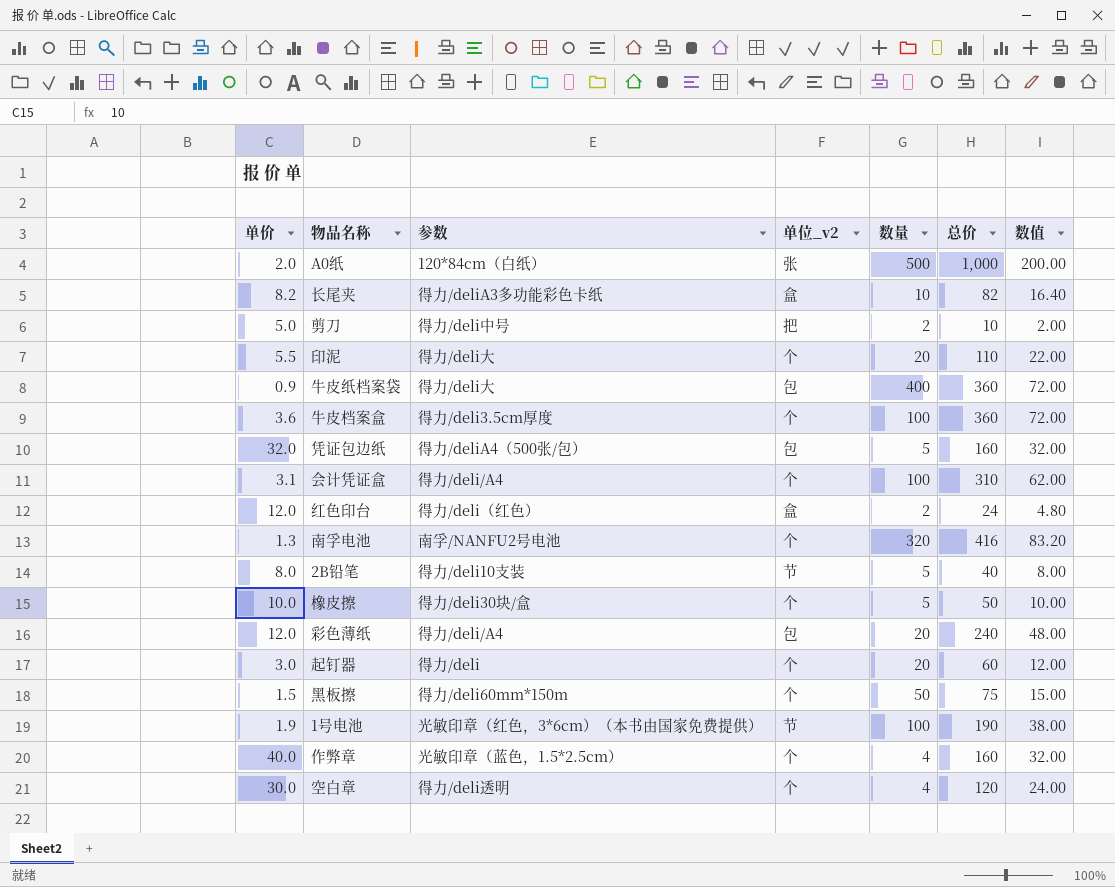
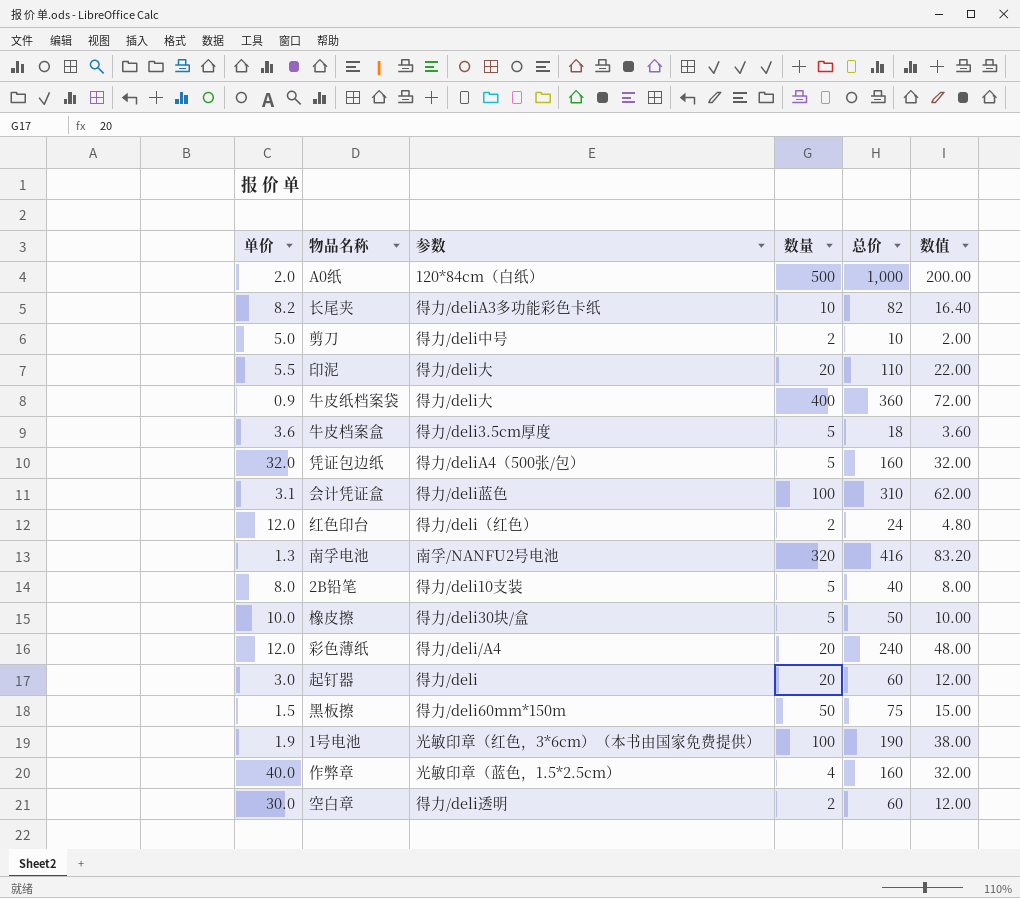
column 单位_v2 | position: 4 -> none
牛皮档案盒 | 数量: 100 -> 5
牛皮档案盒 | 总价: 360 -> 18
牛皮档案盒 | 数值: 72.00 -> 3.60
会计凭证盒 | 参数: 得力/deli/A4 -> 得力/deli蓝色
空白章 | 数量: 4 -> 2
空白章 | 总价: 120 -> 60
空白章 | 数值: 24.00 -> 12.00

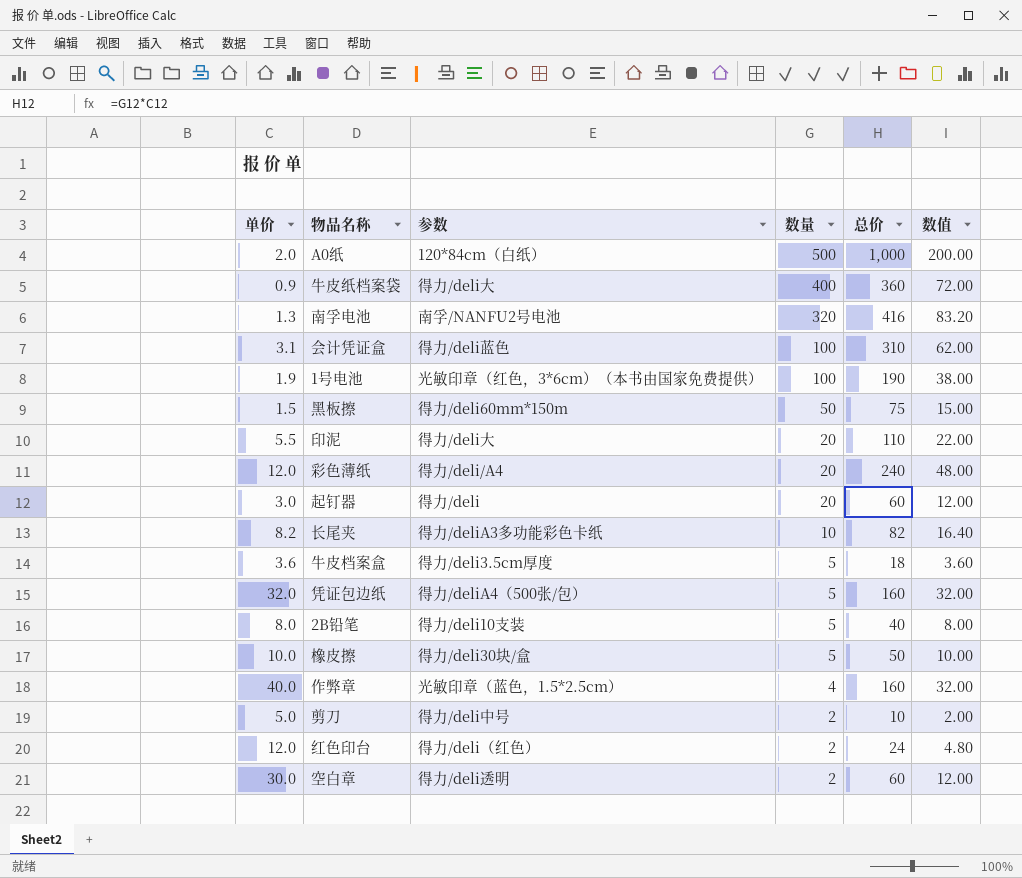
row order: none -> 数量 descending

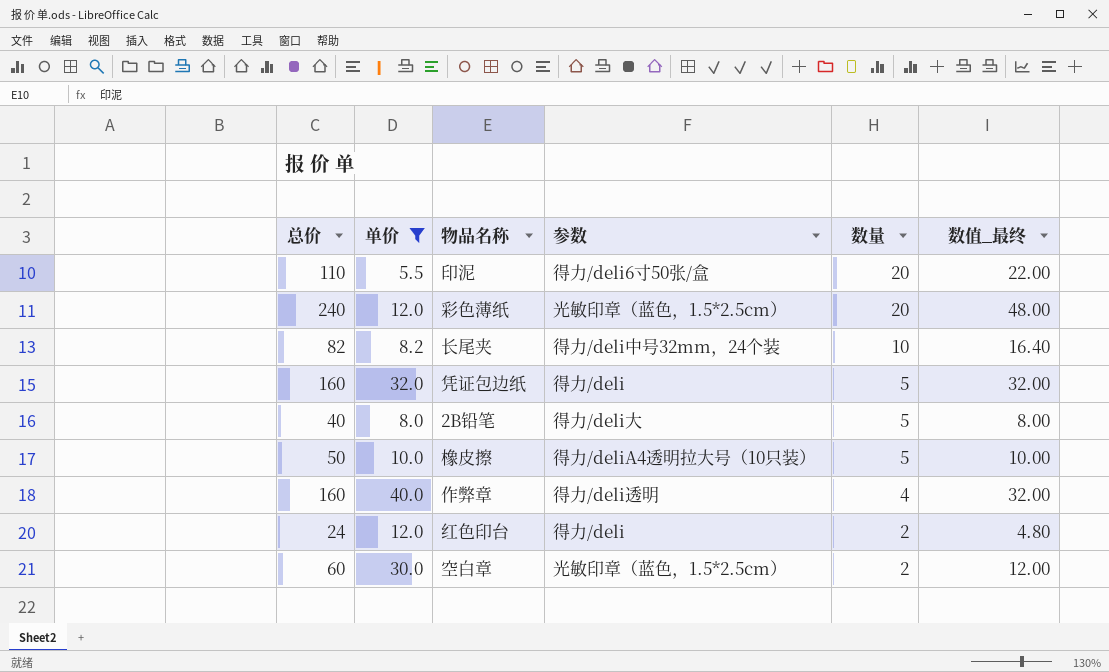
filter: none -> 单价 >= 5.5
column 总价 | position: 5 -> 1
column name: 数值 -> 数值_最终
印泥 | 参数: 得力/deli大 -> 得力/deli6寸50张/盒
彩色薄纸 | 参数: 得力/deli/A4 -> 光敏印章（蓝色，1.5*2.5cm）
长尾夹 | 参数: 得力/deliA3多功能彩色卡纸 -> 得力/deli中号32mm，24个装
凭证包边纸 | 参数: 得力/deliA4（500张/包） -> 得力/deli
2B铅笔 | 参数: 得力/deli10支装 -> 得力/deli大
橡皮擦 | 参数: 得力/deli30块/盒 -> 得力/deliA4透明拉大号（10只装）
作弊章 | 参数: 光敏印章（蓝色，1.5*2.5cm） -> 得力/deli透明
红色印台 | 参数: 得力/deli（红色） -> 得力/deli
空白章 | 参数: 得力/deli透明 -> 光敏印章（蓝色，1.5*2.5cm）

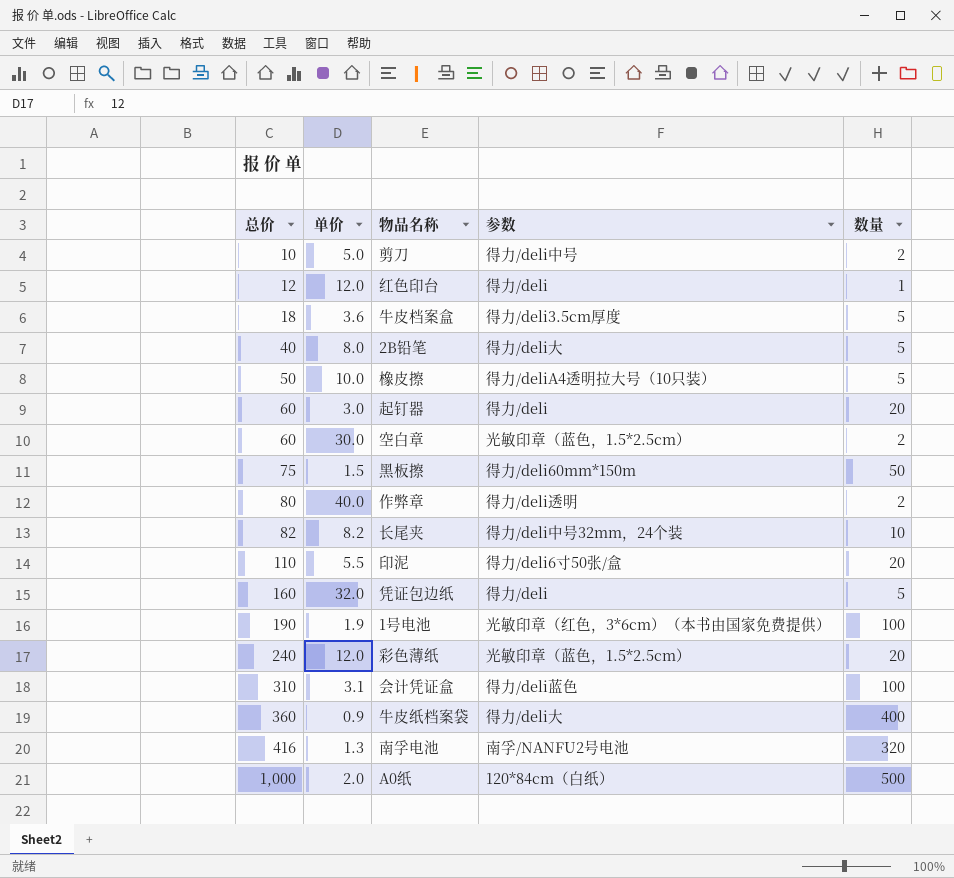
filter: 单价 >= 5.5 -> none
row order: 数量 descending -> 总价 ascending
column 数值_最终 | formula: [总价] * 0.2 -> none
红色印台 | 总价: 24 -> 12
红色印台 | 数量: 2 -> 1
作弊章 | 总价: 160 -> 80
作弊章 | 数量: 4 -> 2

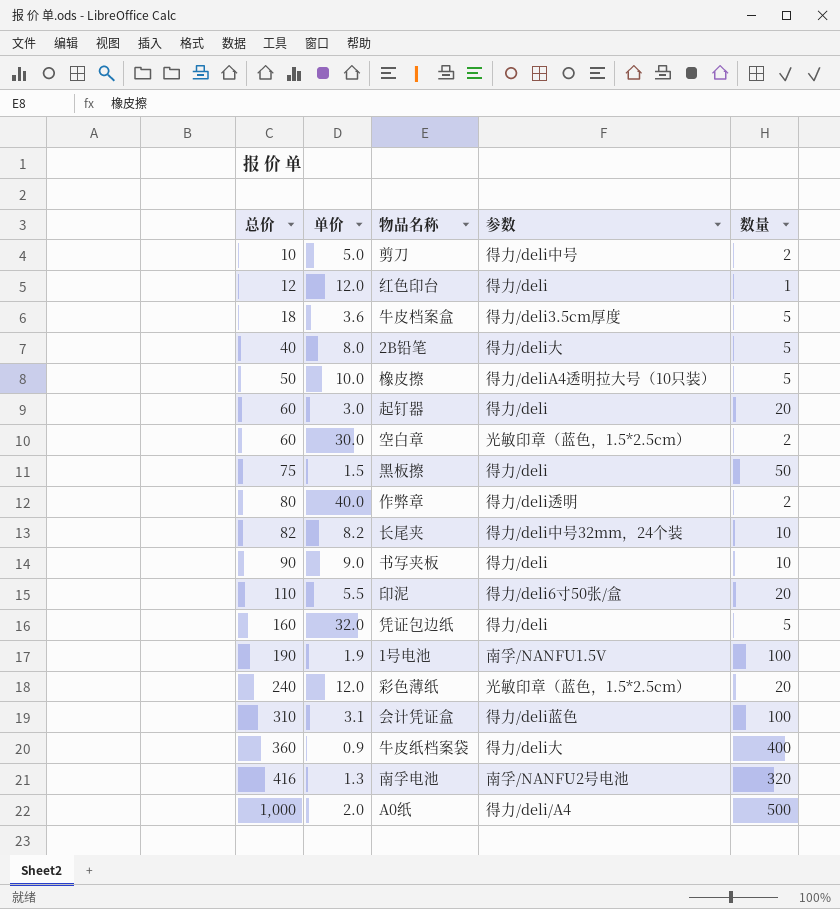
黑板擦 | 参数: 得力/deli60mm*150m -> 得力/deli
row 书写夹板: none -> 90 | 9.0 | 得力/deli | 10
1号电池 | 参数: 光敏印章（红色，3*6cm）（本书由国家免费提供） -> 南孚/NANFU1.5V
A0纸 | 参数: 120*84cm（白纸） -> 得力/deli/A4

